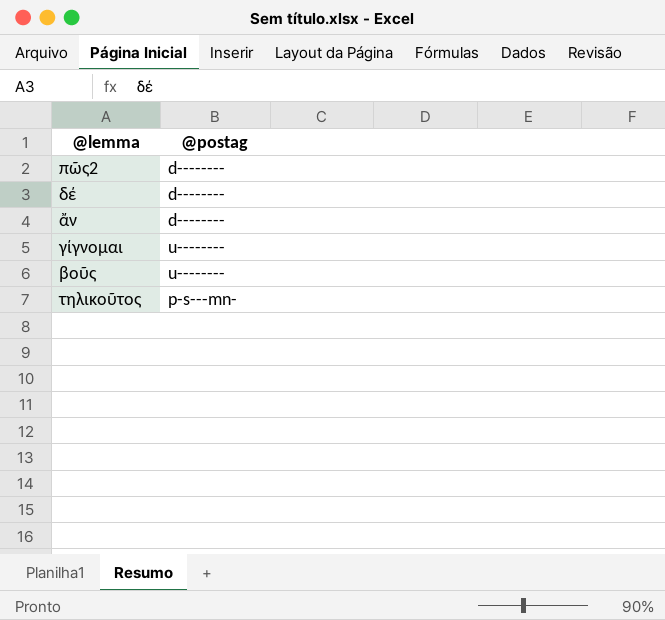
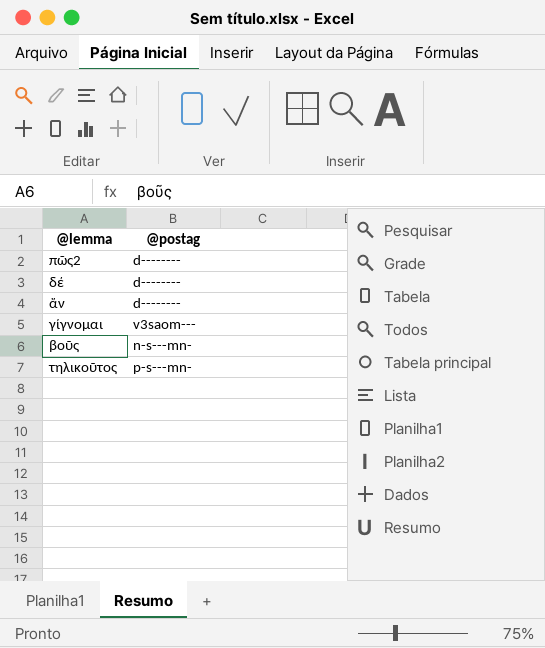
γίγνομαι | @postag: u-------- -> v3saom---
βοῦς | @postag: u-------- -> n-s---mn-

